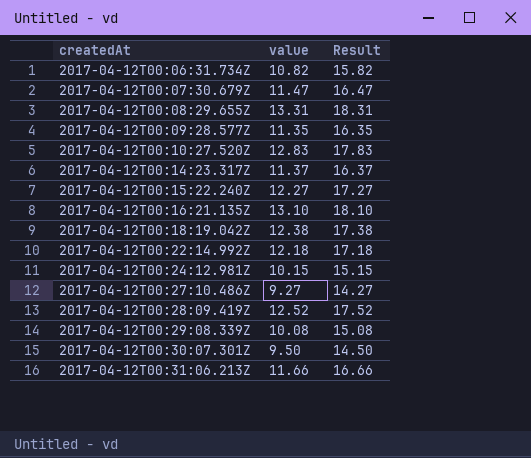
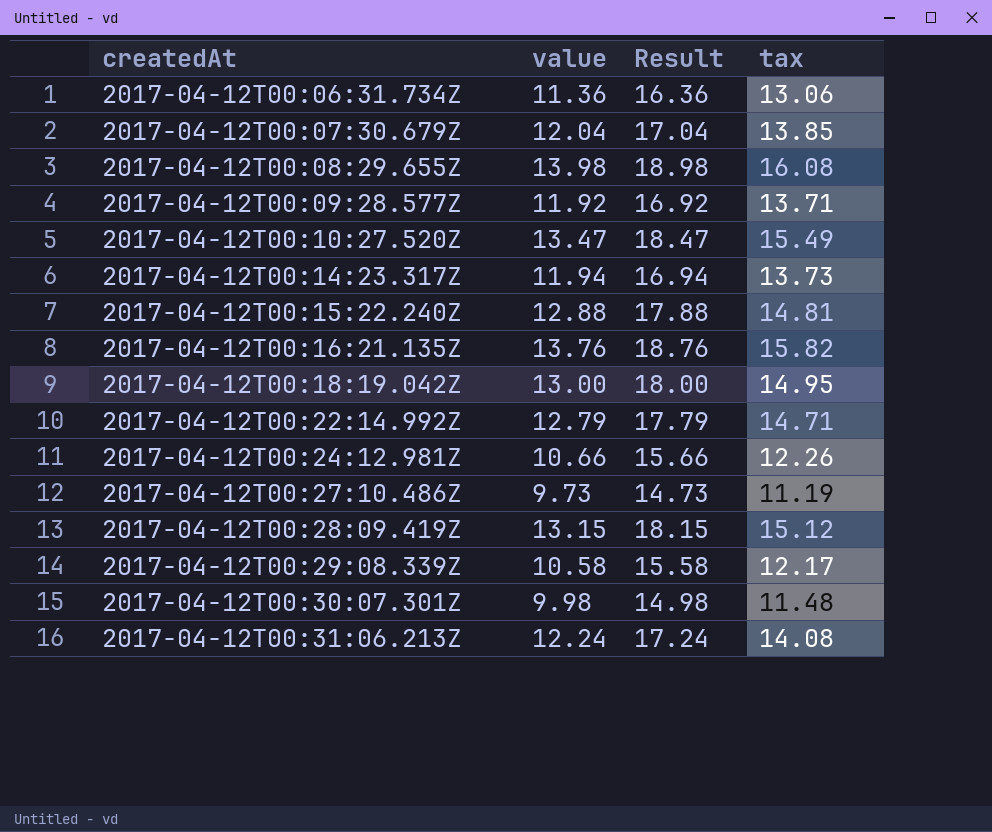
column tax | formula: none -> [value] * 1.15
2017-04-12T00:06:31.734Z | value: 10.82 -> 11.36
2017-04-12T00:06:31.734Z | Result: 15.82 -> 16.36
2017-04-12T00:07:30.679Z | value: 11.47 -> 12.04
2017-04-12T00:07:30.679Z | Result: 16.47 -> 17.04
2017-04-12T00:08:29.655Z | value: 13.31 -> 13.98
2017-04-12T00:08:29.655Z | Result: 18.31 -> 18.98
2017-04-12T00:09:28.577Z | value: 11.35 -> 11.92
2017-04-12T00:09:28.577Z | Result: 16.35 -> 16.92
2017-04-12T00:10:27.520Z | value: 12.83 -> 13.47
2017-04-12T00:10:27.520Z | Result: 17.83 -> 18.47
2017-04-12T00:14:23.317Z | value: 11.37 -> 11.94
2017-04-12T00:14:23.317Z | Result: 16.37 -> 16.94
2017-04-12T00:15:22.240Z | value: 12.27 -> 12.88
2017-04-12T00:15:22.240Z | Result: 17.27 -> 17.88
2017-04-12T00:16:21.135Z | value: 13.10 -> 13.76
2017-04-12T00:16:21.135Z | Result: 18.10 -> 18.76
2017-04-12T00:18:19.042Z | value: 12.38 -> 13.00
2017-04-12T00:18:19.042Z | Result: 17.38 -> 18.00
2017-04-12T00:22:14.992Z | value: 12.18 -> 12.79
2017-04-12T00:22:14.992Z | Result: 17.18 -> 17.79
2017-04-12T00:24:12.981Z | value: 10.15 -> 10.66
2017-04-12T00:24:12.981Z | Result: 15.15 -> 15.66
2017-04-12T00:27:10.486Z | value: 9.27 -> 9.73
2017-04-12T00:27:10.486Z | Result: 14.27 -> 14.73
2017-04-12T00:28:09.419Z | value: 12.52 -> 13.15
2017-04-12T00:28:09.419Z | Result: 17.52 -> 18.15
2017-04-12T00:29:08.339Z | value: 10.08 -> 10.58
2017-04-12T00:29:08.339Z | Result: 15.08 -> 15.58
2017-04-12T00:30:07.301Z | value: 9.50 -> 9.98
2017-04-12T00:30:07.301Z | Result: 14.50 -> 14.98
2017-04-12T00:31:06.213Z | value: 11.66 -> 12.24
2017-04-12T00:31:06.213Z | Result: 16.66 -> 17.24

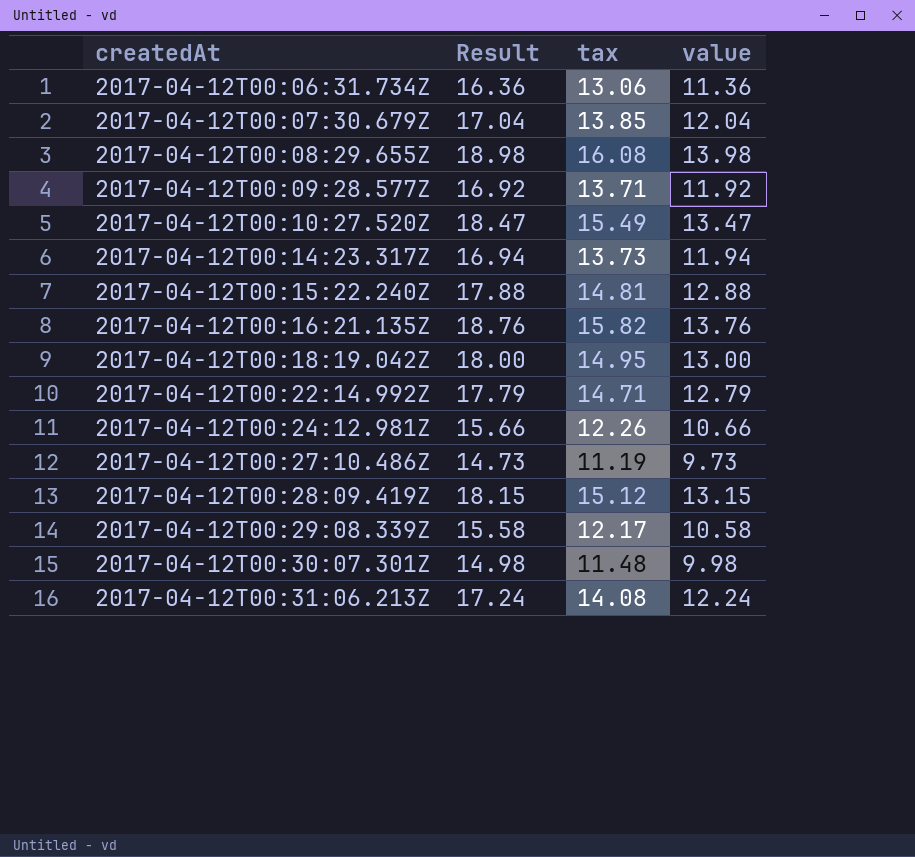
column value | position: 2 -> 4

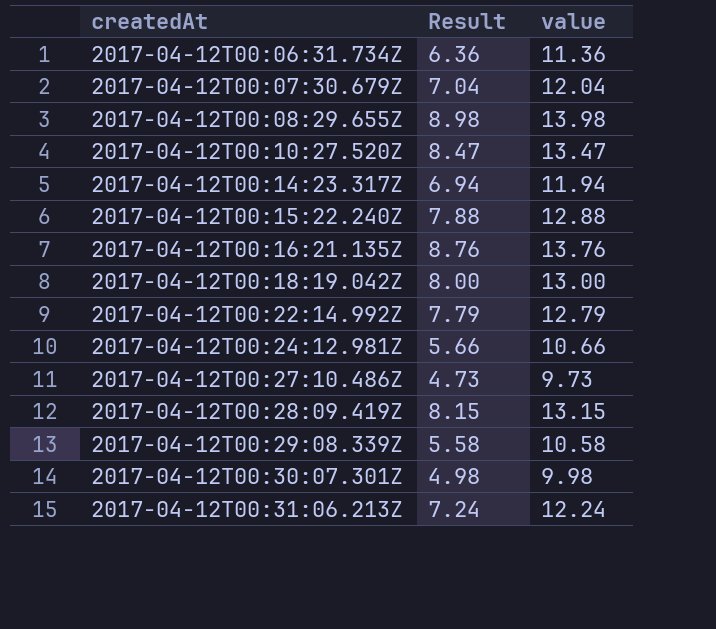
column tax | formula: [value] * 1.15 -> none
column Result | formula: [value] + 5 -> [value] - 5
row 2017-04-12T00:09:28.577Z: 16.92 | 13.71 | 11.92 -> none

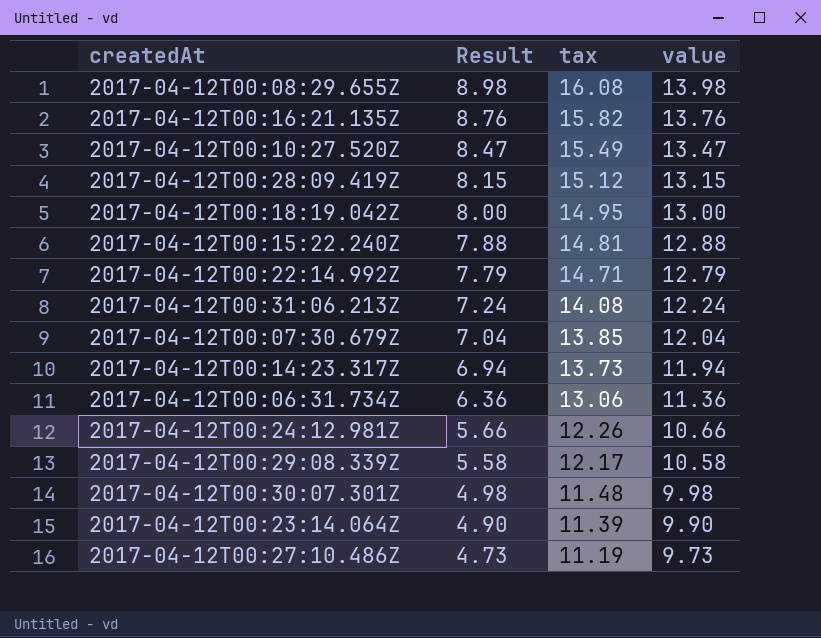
row order: createdAt ascending -> Result descending
column tax | formula: none -> [value] * 1.15
row 2017-04-12T00:23:14.064Z: none -> 4.90 | 11.39 | 9.90

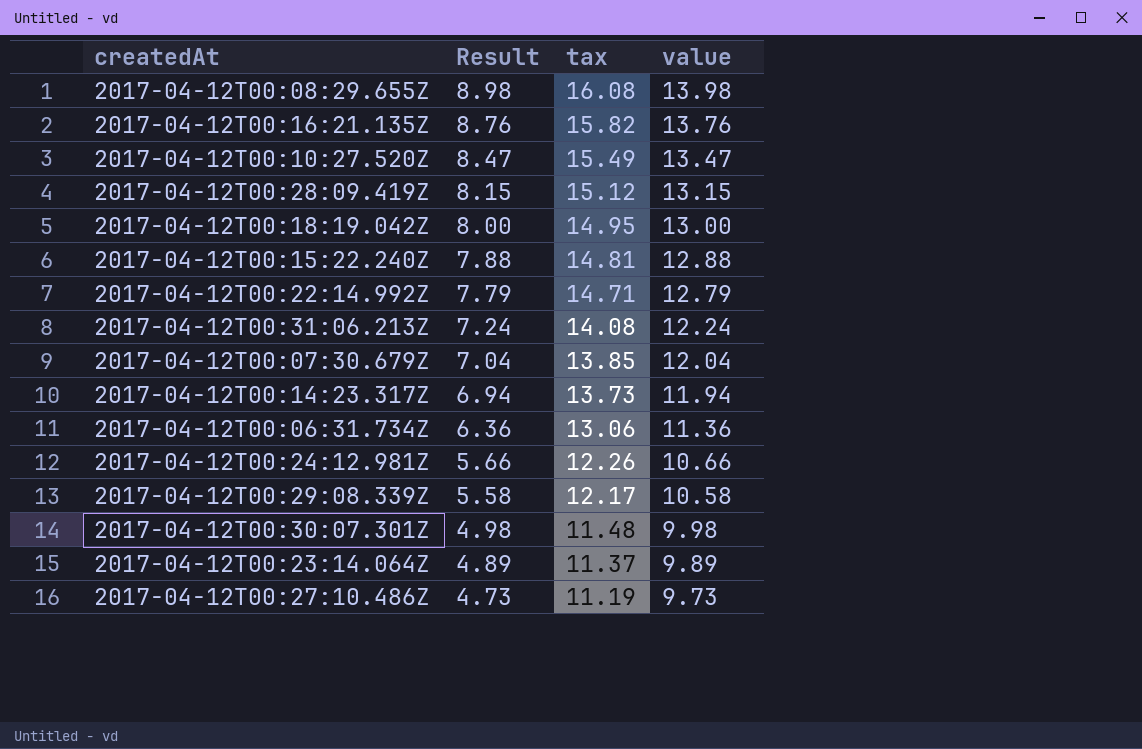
2017-04-12T00:23:14.064Z | Result: 4.90 -> 4.89
2017-04-12T00:23:14.064Z | tax: 11.39 -> 11.37
2017-04-12T00:23:14.064Z | value: 9.90 -> 9.89

